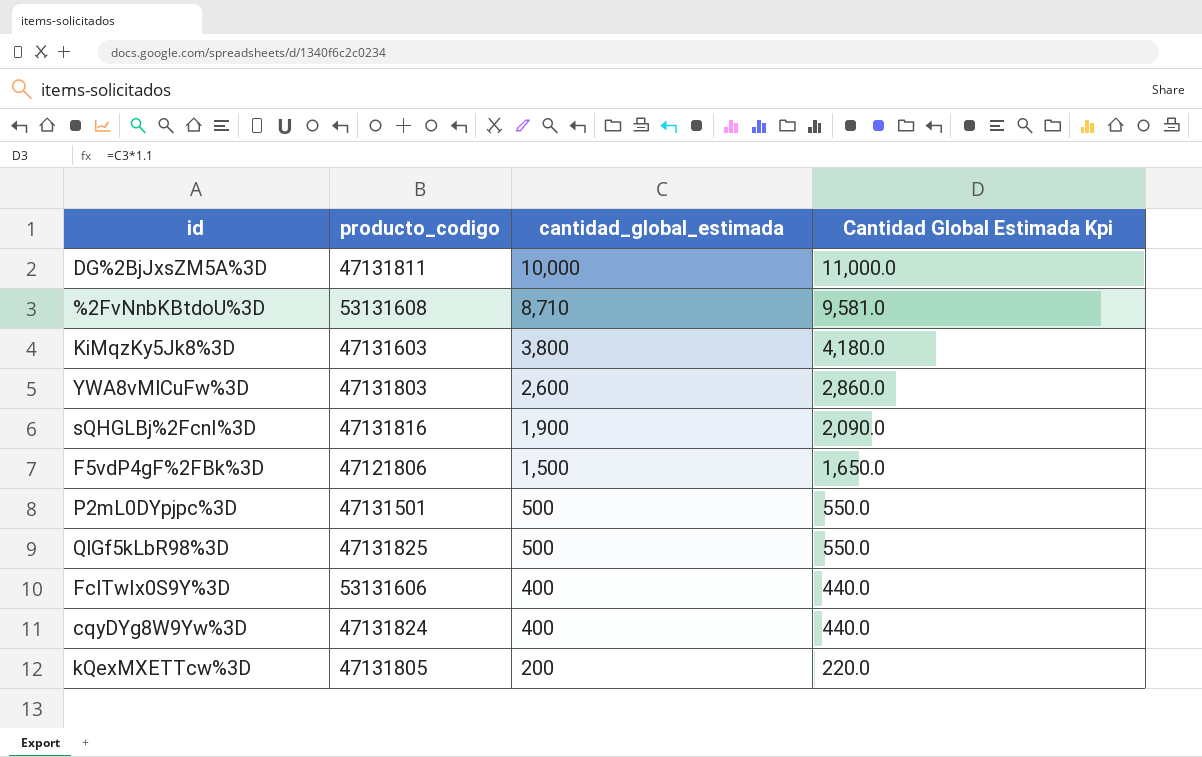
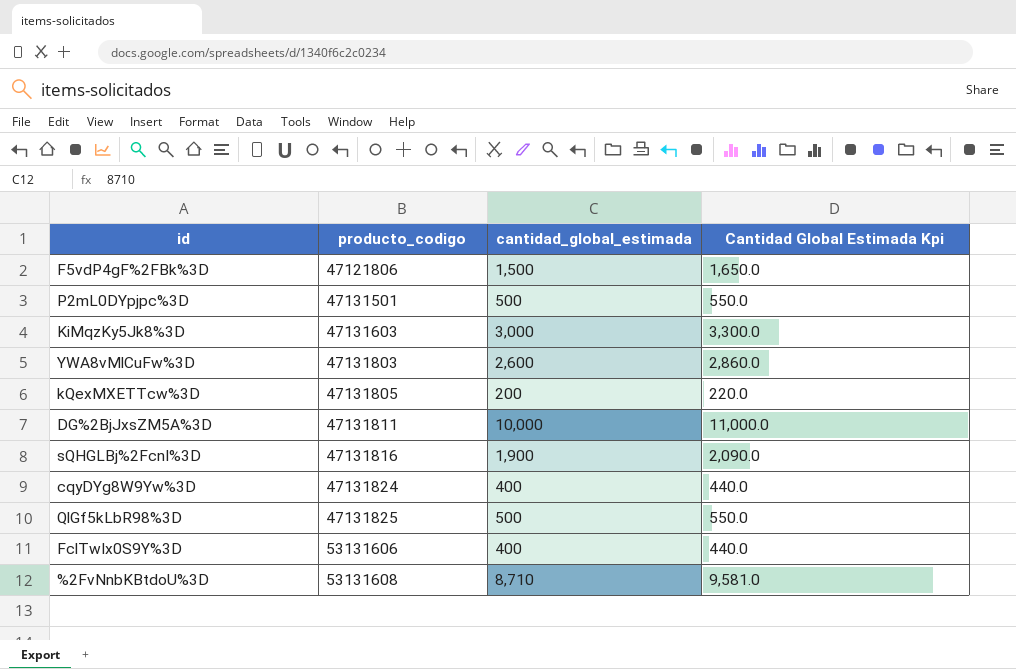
row order: cantidad_global_estimada descending -> producto_codigo ascending
KiMqzKy5Jk8%3D | cantidad_global_estimada: 3,800 -> 3,000
KiMqzKy5Jk8%3D | Cantidad Global Estimada Kpi: 4,180.0 -> 3,300.0

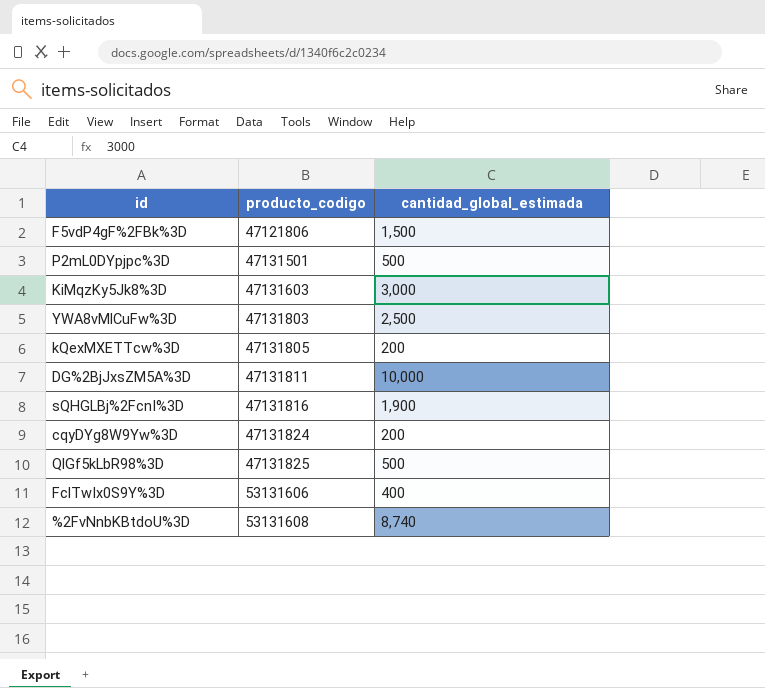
column Cantidad Global Estimada Kpi | formula: [cantidad_global_estimada] * 1.1 -> none
YWA8vMlCuFw%3D | cantidad_global_estimada: 2,600 -> 2,500
cqyDYg8W9Yw%3D | cantidad_global_estimada: 400 -> 200
%2FvNnbKBtdoU%3D | cantidad_global_estimada: 8,710 -> 8,740

